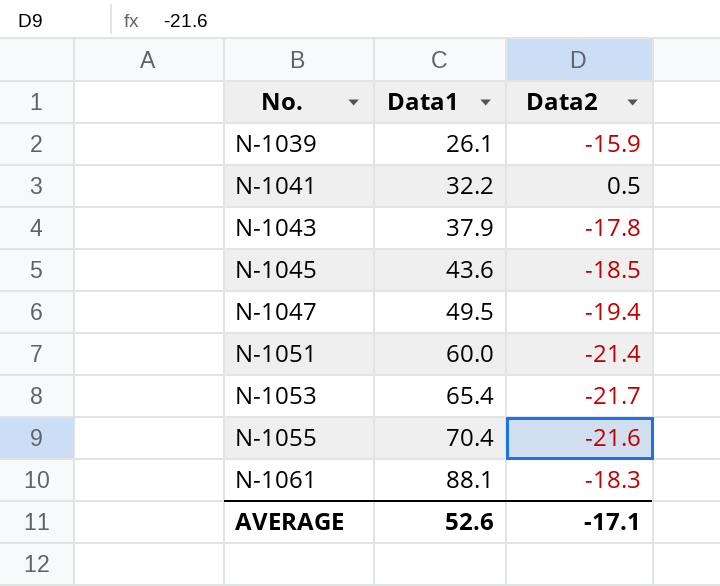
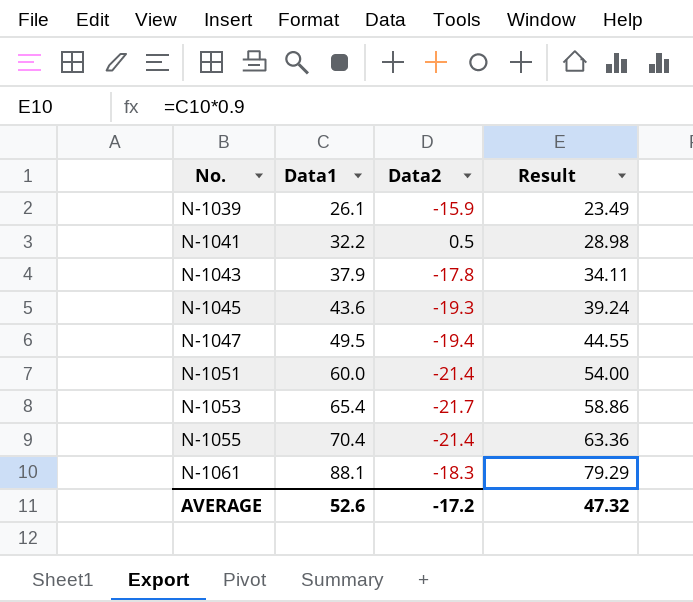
column Result | formula: none -> [Data1] * 0.9
N-1045 | Data2: -18.5 -> -19.3
N-1055 | Data2: -21.6 -> -21.4
AVERAGE | Data2: -17.1 -> -17.2

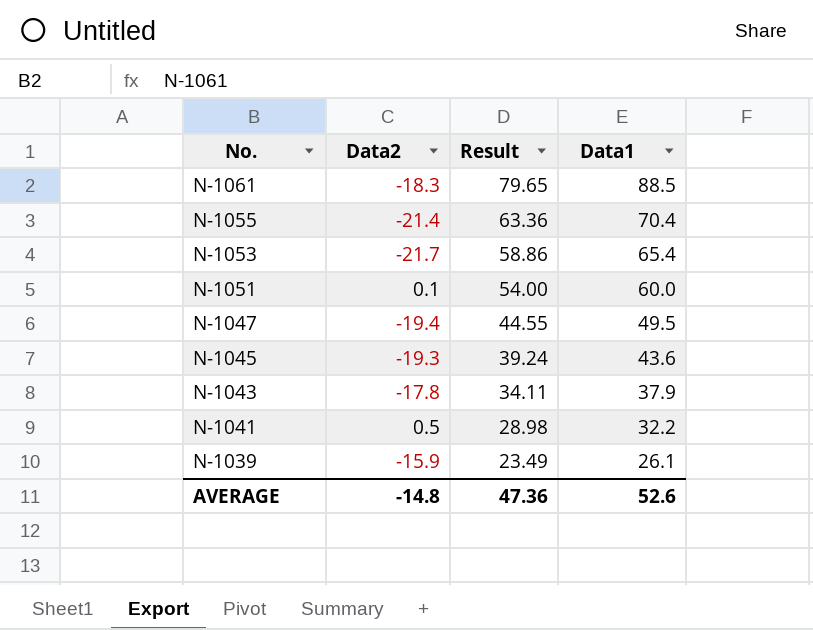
row order: No. ascending -> No. descending
column Data1 | position: 2 -> 4
N-1061 | Result: 79.29 -> 79.65
N-1061 | Data1: 88.1 -> 88.5
N-1051 | Data2: -21.4 -> 0.1
AVERAGE | Data2: -17.2 -> -14.8
AVERAGE | Result: 47.32 -> 47.36

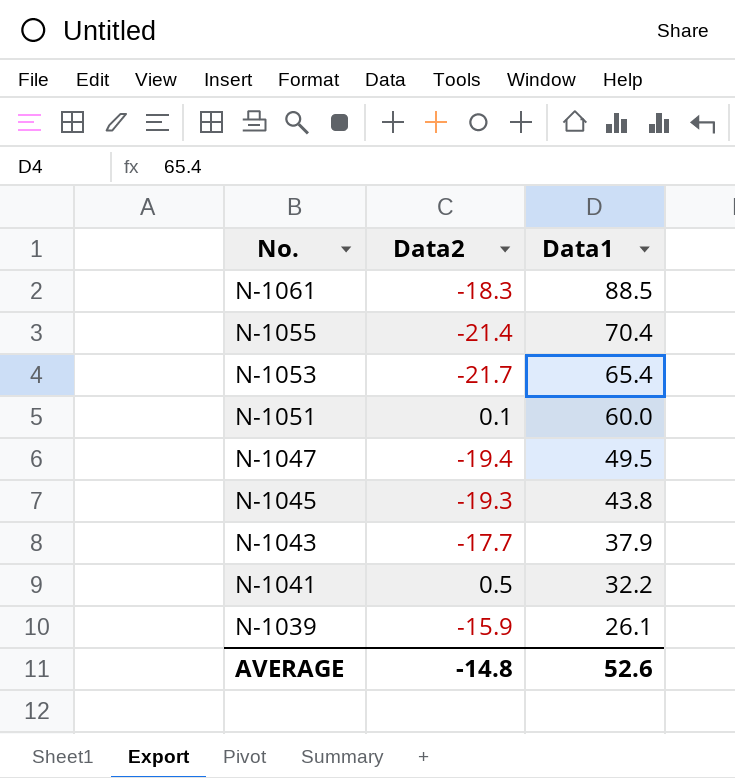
column Result | formula: [Data1] * 0.9 -> none
N-1045 | Data1: 43.6 -> 43.8
N-1043 | Data2: -17.8 -> -17.7

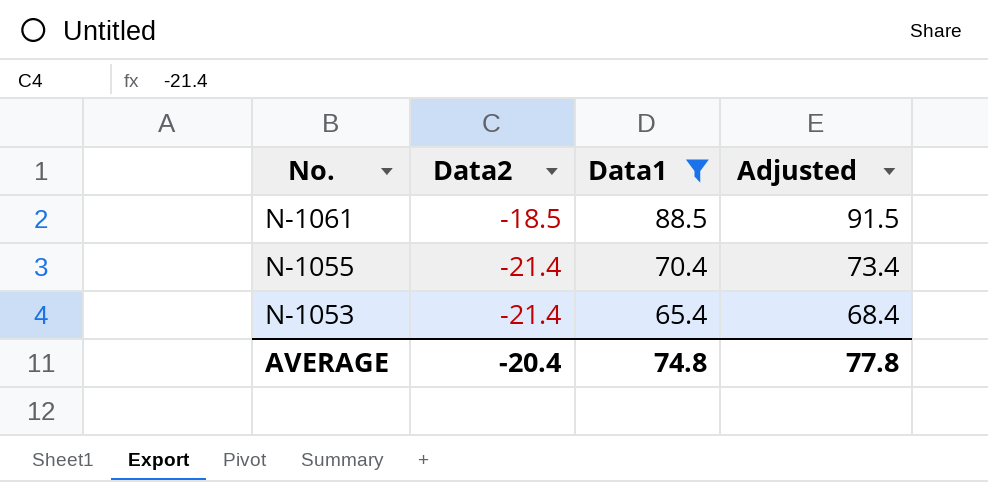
filter: none -> Data1 >= 65.4
column Adjusted | formula: none -> [Data1] + 3
N-1061 | Data2: -18.3 -> -18.5
N-1053 | Data2: -21.7 -> -21.4
AVERAGE | Data2: -14.8 -> -20.4
AVERAGE | Data1: 52.6 -> 74.8

